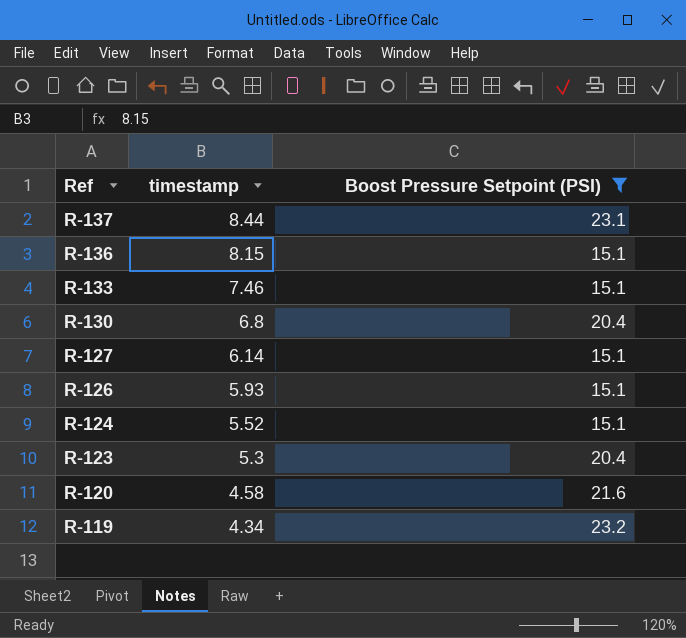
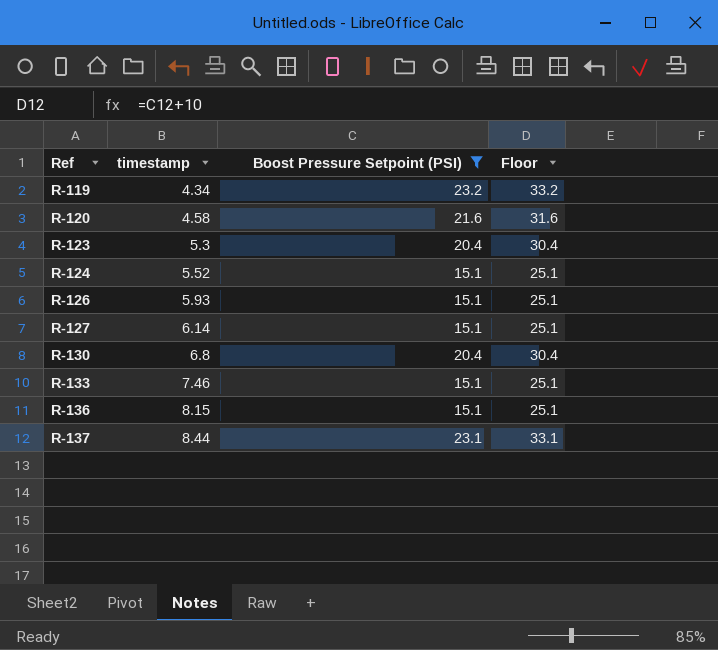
row order: Ref descending -> Ref ascending
column Floor | formula: none -> [Boost Pressure Setpoint (PSI)] + 10

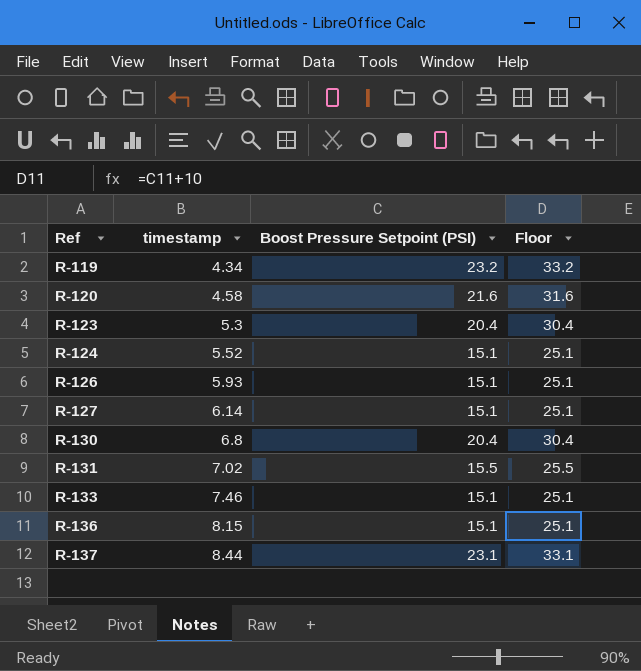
filter: Boost Pressure Setpoint (PSI) != 15.5 -> none

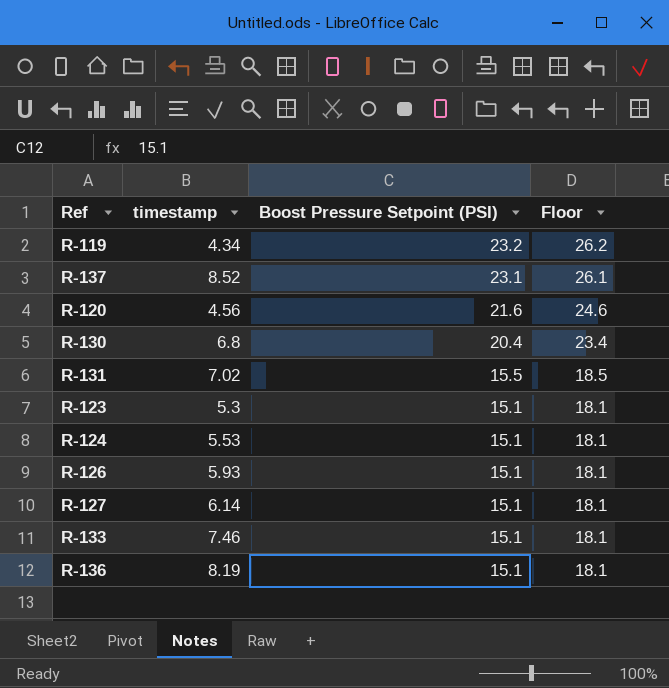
row order: Ref ascending -> Boost Pressure Setpoint (PSI) descending
column Floor | formula: [Boost Pressure Setpoint (PSI)] + 10 -> [Boost Pressure Setpoint (PSI)] + 3
R-137 | timestamp: 8.44 -> 8.52
R-120 | timestamp: 4.58 -> 4.56
R-123 | Boost Pressure Setpoint (PSI): 20.4 -> 15.1
R-124 | timestamp: 5.52 -> 5.53
R-136 | timestamp: 8.15 -> 8.19

